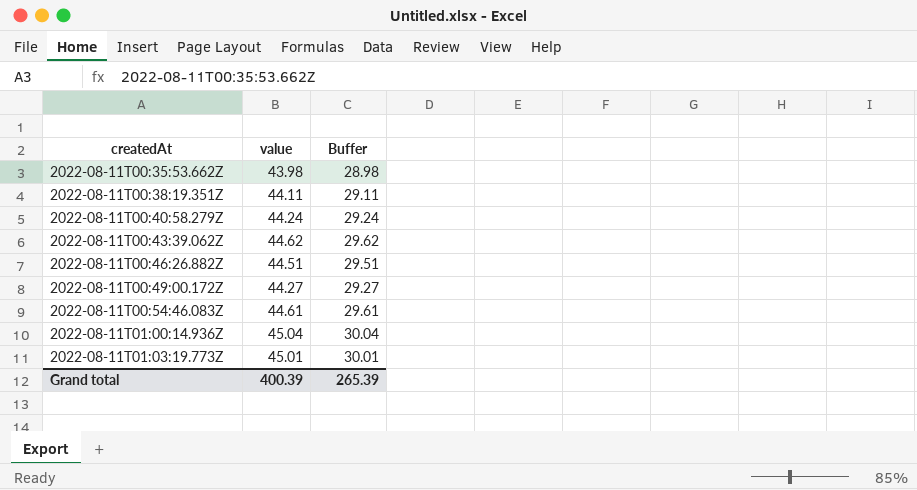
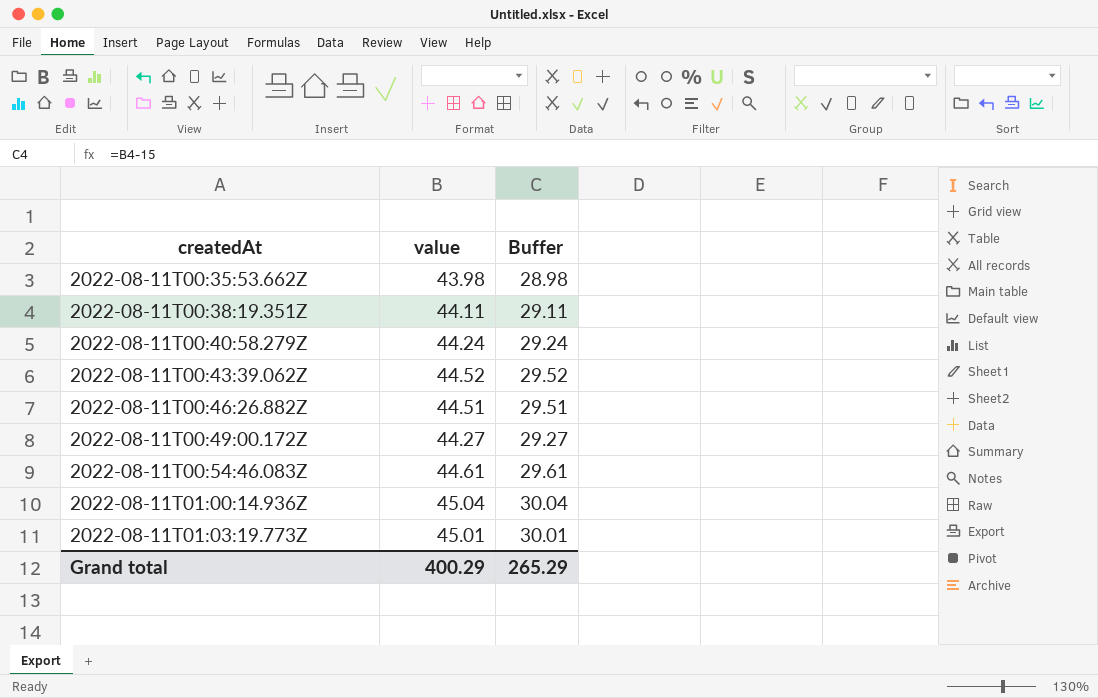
2022-08-11T00:43:39.062Z | value: 44.62 -> 44.52
2022-08-11T00:43:39.062Z | Buffer: 29.62 -> 29.52
Grand total | value: 400.39 -> 400.29
Grand total | Buffer: 265.39 -> 265.29

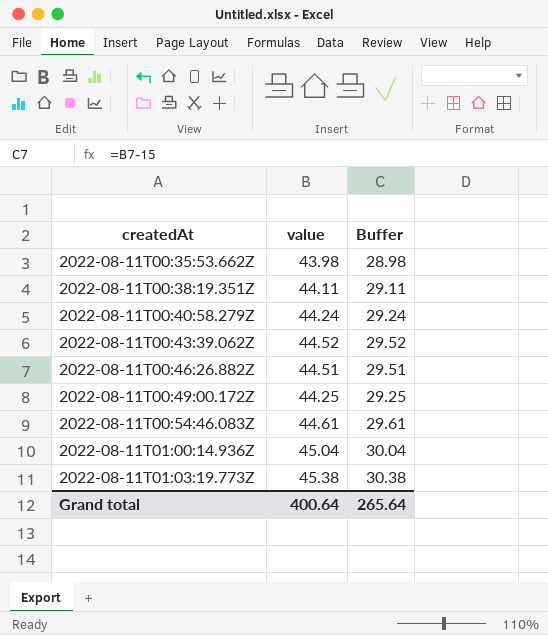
2022-08-11T00:49:00.172Z | value: 44.27 -> 44.25
2022-08-11T00:49:00.172Z | Buffer: 29.27 -> 29.25
2022-08-11T01:03:19.773Z | value: 45.01 -> 45.38
2022-08-11T01:03:19.773Z | Buffer: 30.01 -> 30.38
Grand total | value: 400.29 -> 400.64
Grand total | Buffer: 265.29 -> 265.64

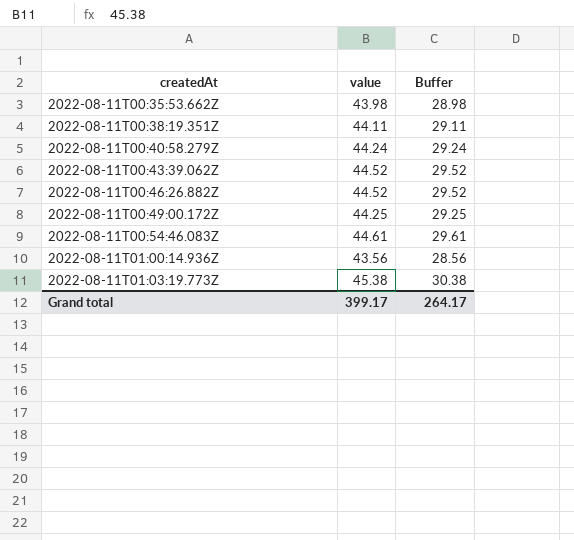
2022-08-11T00:46:26.882Z | value: 44.51 -> 44.52
2022-08-11T00:46:26.882Z | Buffer: 29.51 -> 29.52
2022-08-11T01:00:14.936Z | value: 45.04 -> 43.56
2022-08-11T01:00:14.936Z | Buffer: 30.04 -> 28.56
Grand total | value: 400.64 -> 399.17
Grand total | Buffer: 265.64 -> 264.17

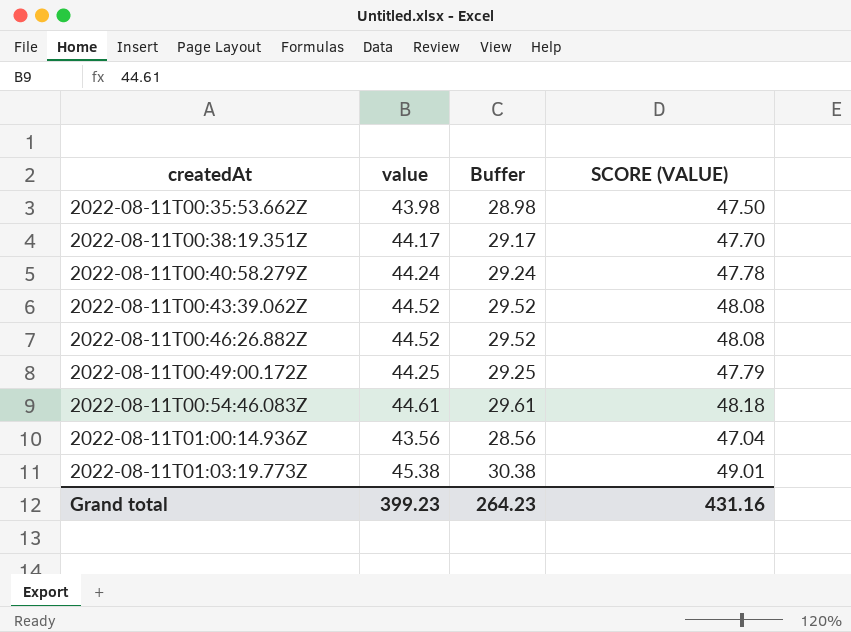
column SCORE (VALUE) | formula: none -> [value] * 1.08
2022-08-11T00:38:19.351Z | value: 44.11 -> 44.17
2022-08-11T00:38:19.351Z | Buffer: 29.11 -> 29.17
Grand total | value: 399.17 -> 399.23
Grand total | Buffer: 264.17 -> 264.23

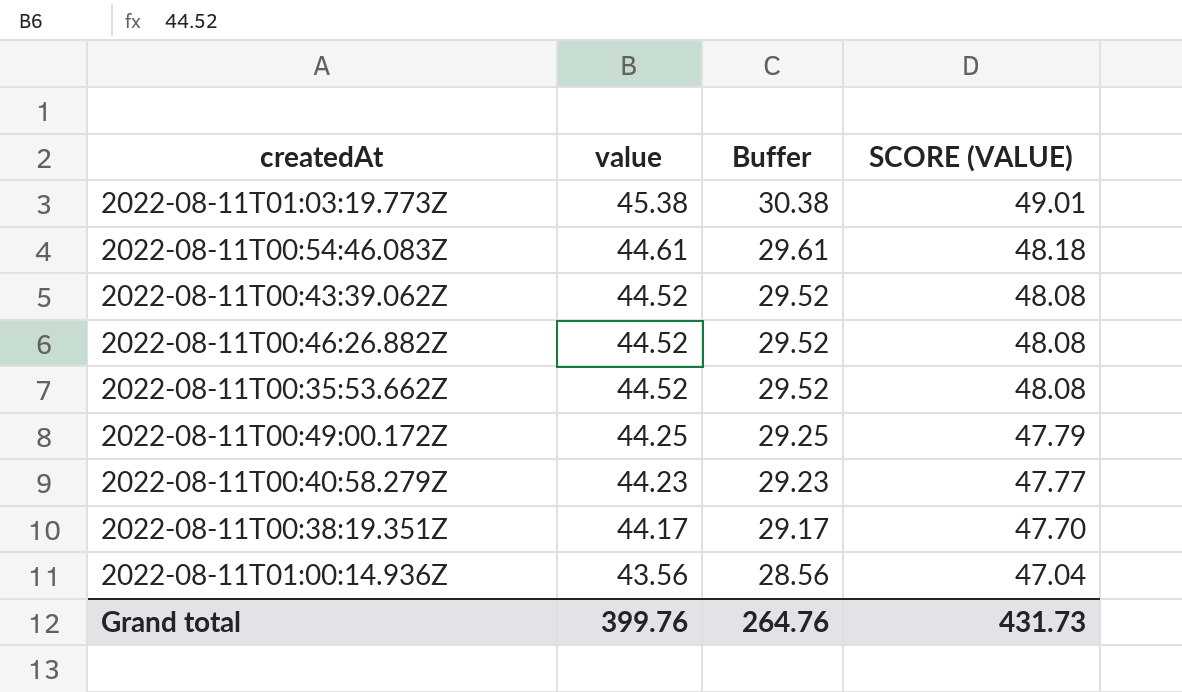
row order: createdAt ascending -> value descending
2022-08-11T00:35:53.662Z | value: 43.98 -> 44.52
2022-08-11T00:35:53.662Z | Buffer: 28.98 -> 29.52
2022-08-11T00:35:53.662Z | SCORE (VALUE): 47.50 -> 48.08
2022-08-11T00:40:58.279Z | value: 44.24 -> 44.23
2022-08-11T00:40:58.279Z | Buffer: 29.24 -> 29.23
2022-08-11T00:40:58.279Z | SCORE (VALUE): 47.78 -> 47.77
Grand total | value: 399.23 -> 399.76
Grand total | Buffer: 264.23 -> 264.76
Grand total | SCORE (VALUE): 431.16 -> 431.73

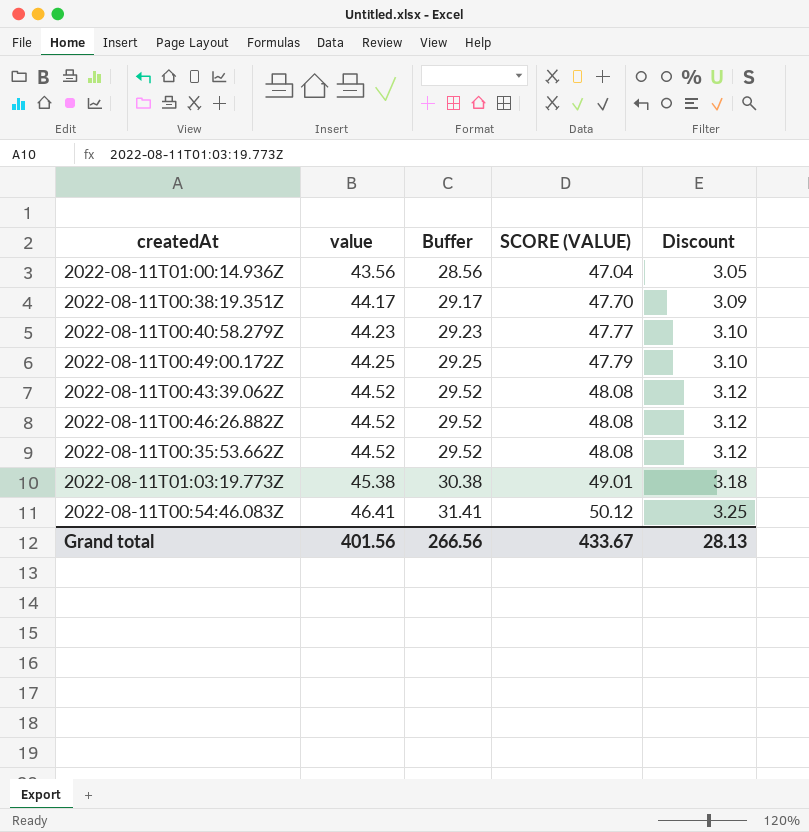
row order: value descending -> value ascending
column Discount | formula: none -> [value] * 0.07
2022-08-11T00:54:46.083Z | value: 44.61 -> 46.41
2022-08-11T00:54:46.083Z | Buffer: 29.61 -> 31.41
2022-08-11T00:54:46.083Z | SCORE (VALUE): 48.18 -> 50.12
Grand total | value: 399.76 -> 401.56
Grand total | Buffer: 264.76 -> 266.56
Grand total | SCORE (VALUE): 431.73 -> 433.67

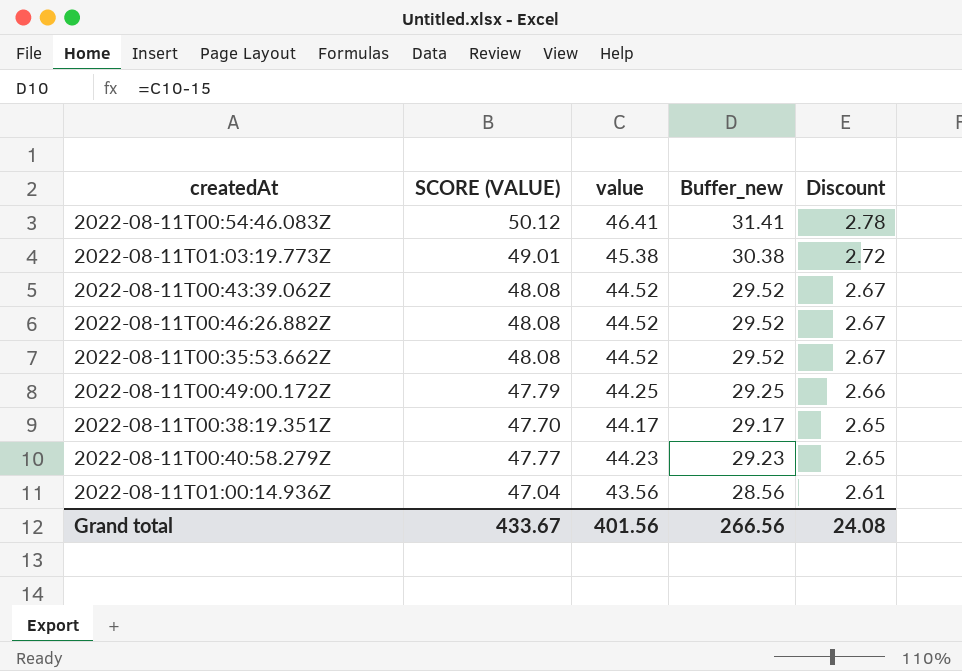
row order: value ascending -> Discount descending
column SCORE (VALUE) | position: 4 -> 2
column name: Buffer -> Buffer_new
column Discount | formula: [value] * 0.07 -> [value] * 0.06
Grand total | Discount: 28.13 -> 24.08

